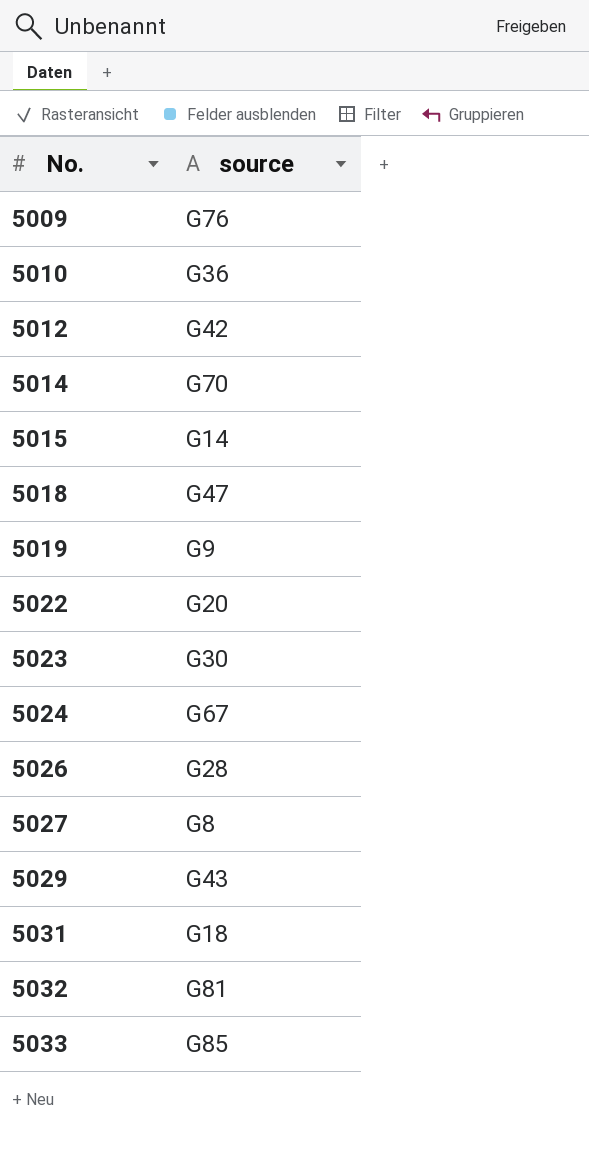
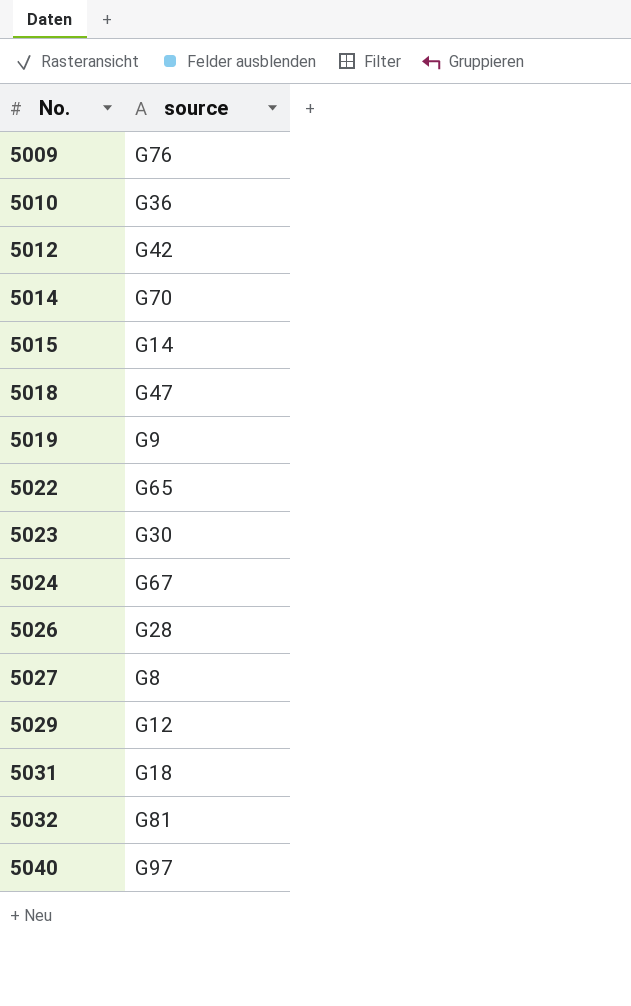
row 5033: G85 -> none
5022 | source: G20 -> G65
5029 | source: G43 -> G12
row 5040: none -> G97

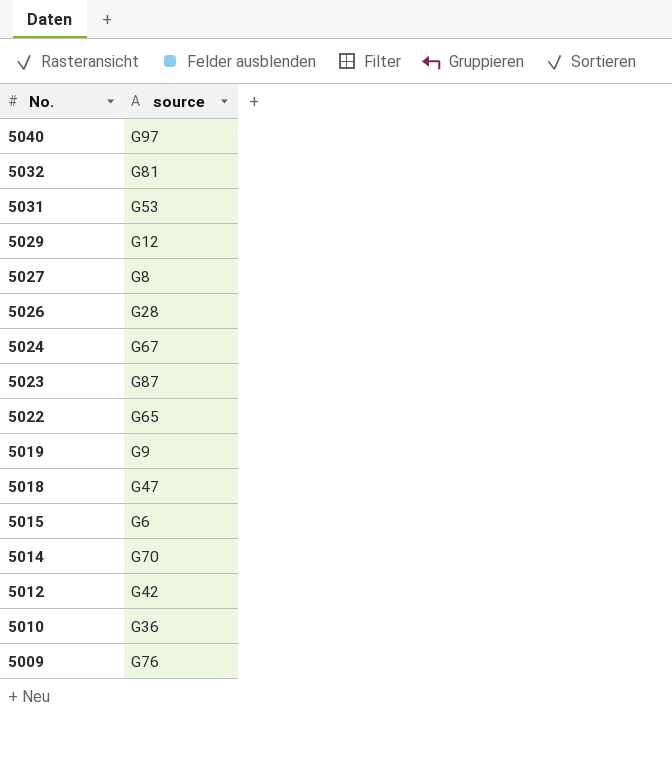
row order: No. ascending -> No. descending
5031 | source: G18 -> G53
5023 | source: G30 -> G87
5015 | source: G14 -> G6

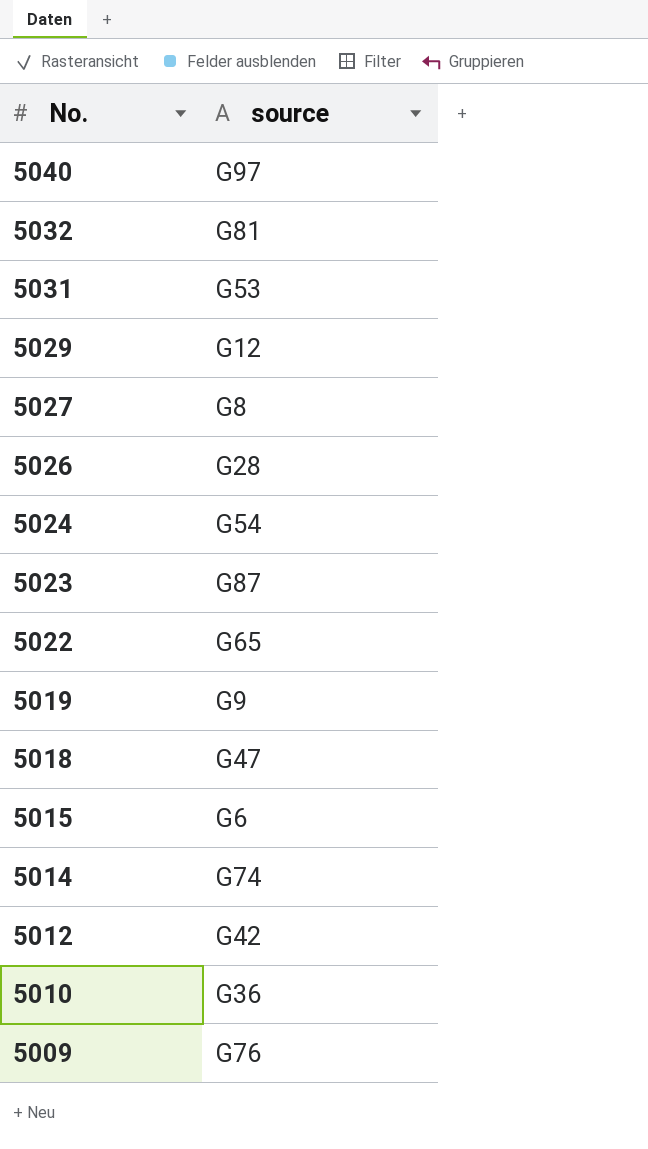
5024 | source: G67 -> G54
5014 | source: G70 -> G74

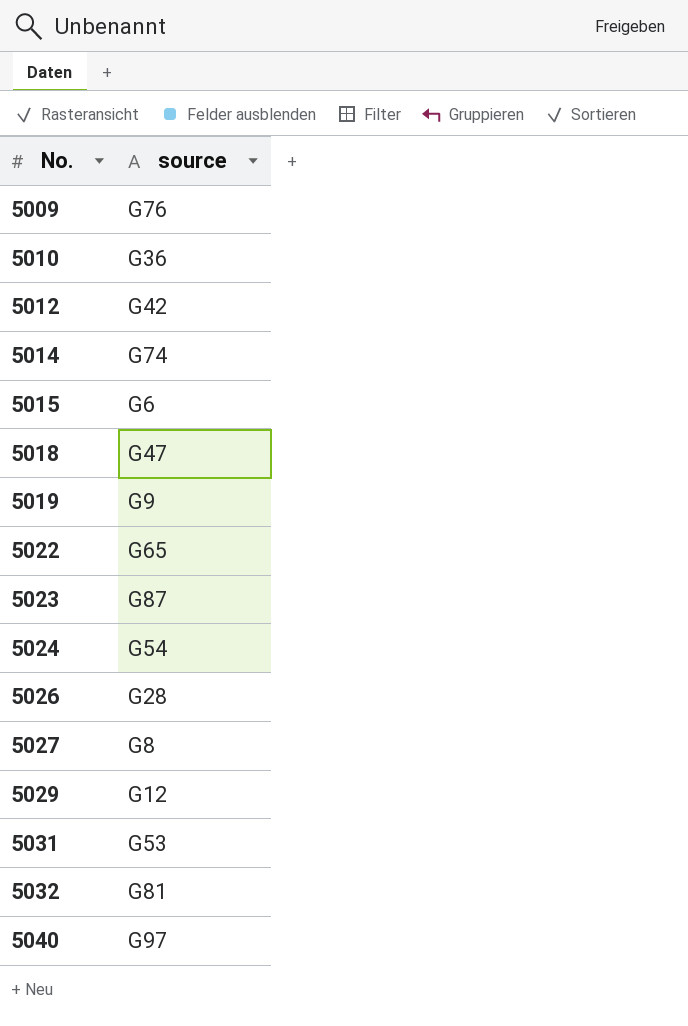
row order: No. descending -> No. ascending

